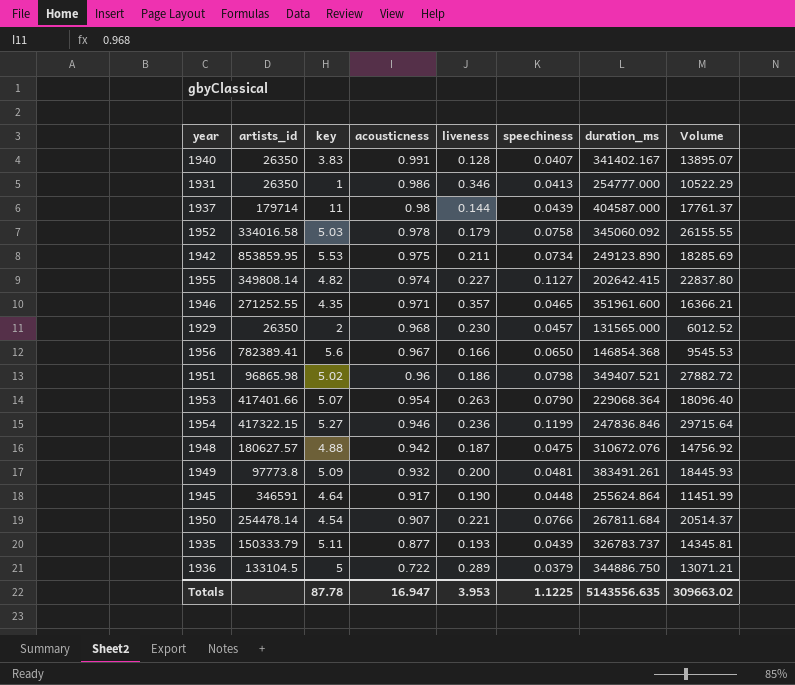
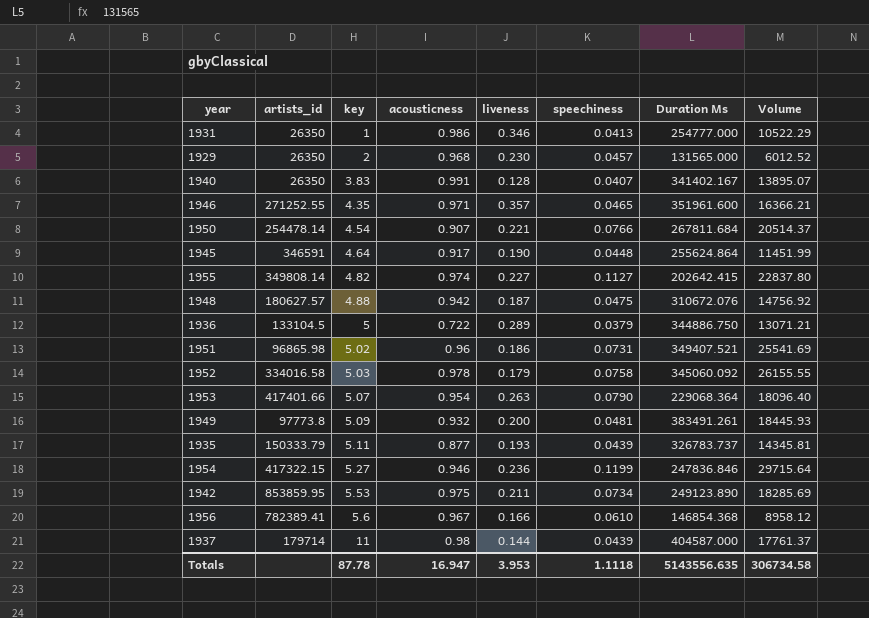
row order: acousticness descending -> key ascending
column name: duration_ms -> Duration Ms
1951 | speechiness: 0.0798 -> 0.0731
1951 | Volume: 27882.72 -> 25541.69
1956 | speechiness: 0.0650 -> 0.0610
1956 | Volume: 9545.53 -> 8958.12
Totals | speechiness: 1.1225 -> 1.1118
Totals | Volume: 309663.02 -> 306734.58

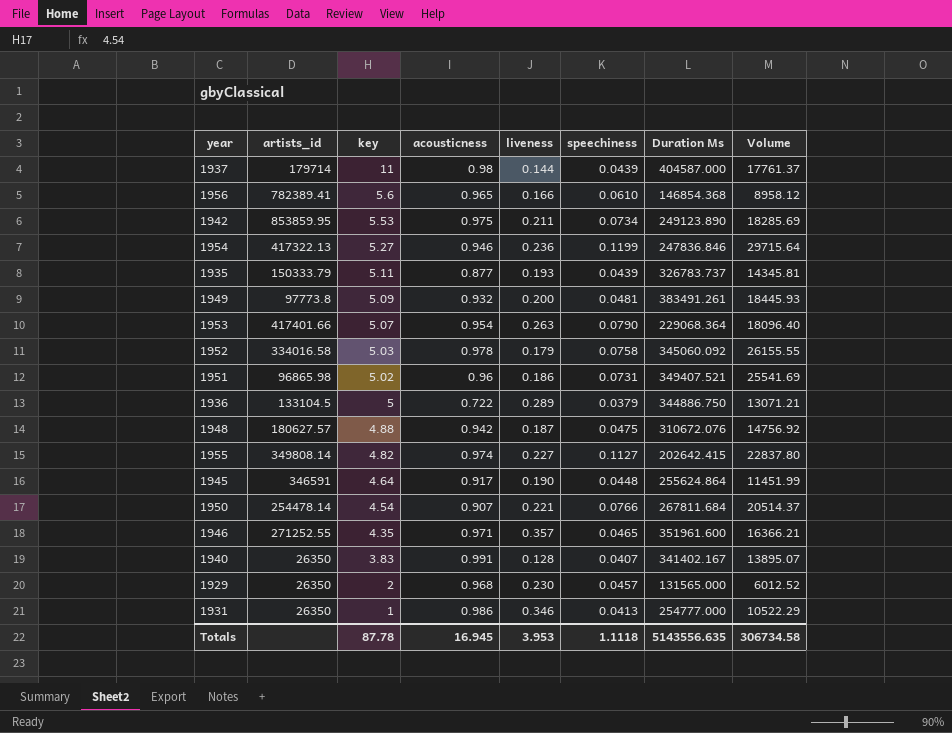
row order: key ascending -> key descending
1956 | acousticness: 0.967 -> 0.965
1954 | artists_id: 417322.15 -> 417322.13
Totals | acousticness: 16.947 -> 16.945

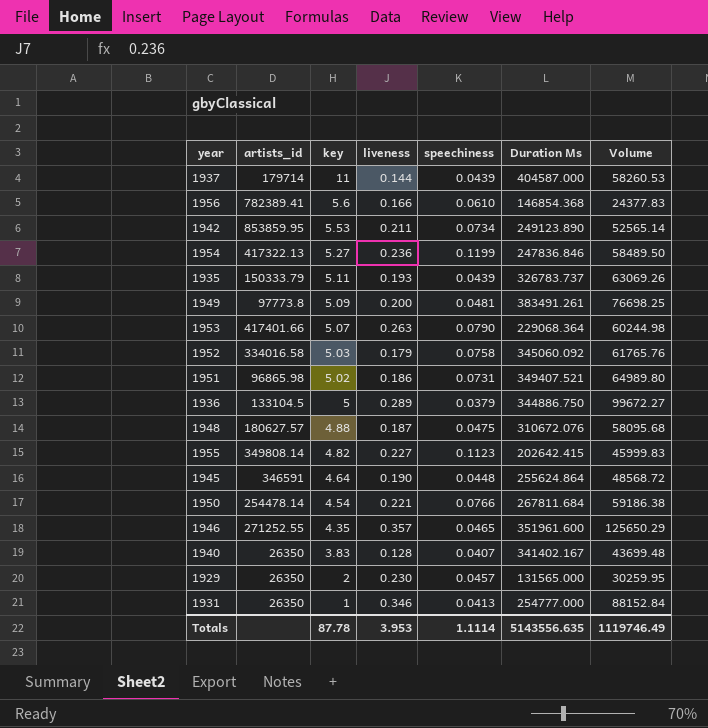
column acousticness | position: 4 -> none
column Volume | formula: [speechiness] * [Duration Ms] -> [liveness] * [Duration Ms]
1955 | speechiness: 0.1127 -> 0.1123
Totals | speechiness: 1.1118 -> 1.1114
Totals | Volume: 306734.58 -> 1119746.49

